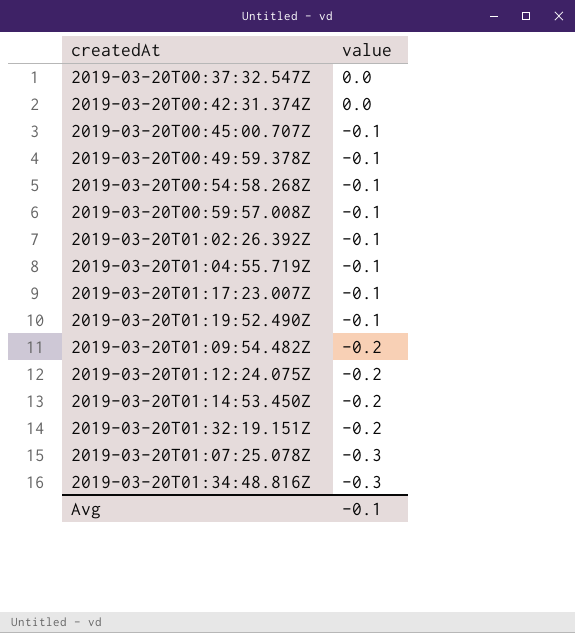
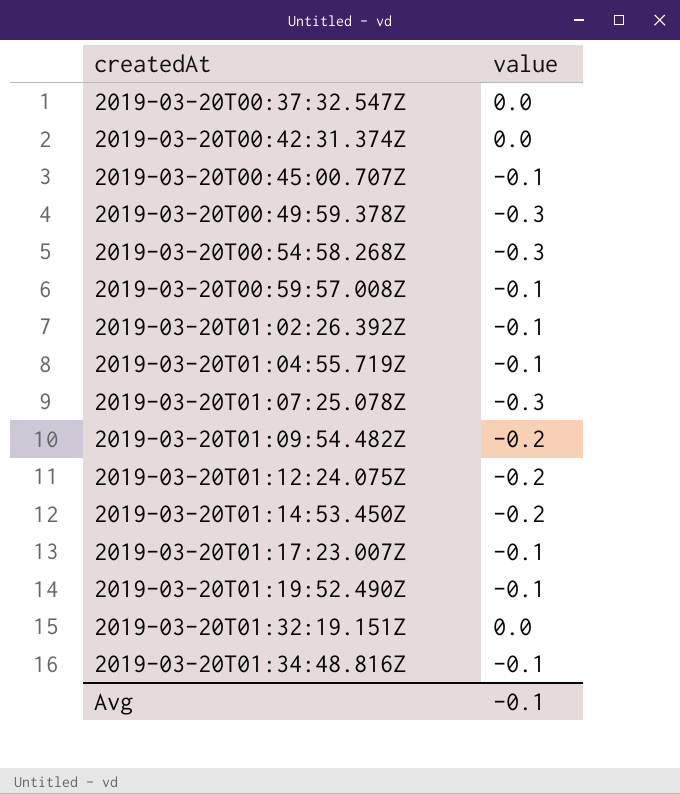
row order: value descending -> createdAt ascending
2019-03-20T00:49:59.378Z | value: -0.1 -> -0.3
2019-03-20T00:54:58.268Z | value: -0.1 -> -0.3
2019-03-20T01:32:19.151Z | value: -0.2 -> 0.0
2019-03-20T01:34:48.816Z | value: -0.3 -> -0.1

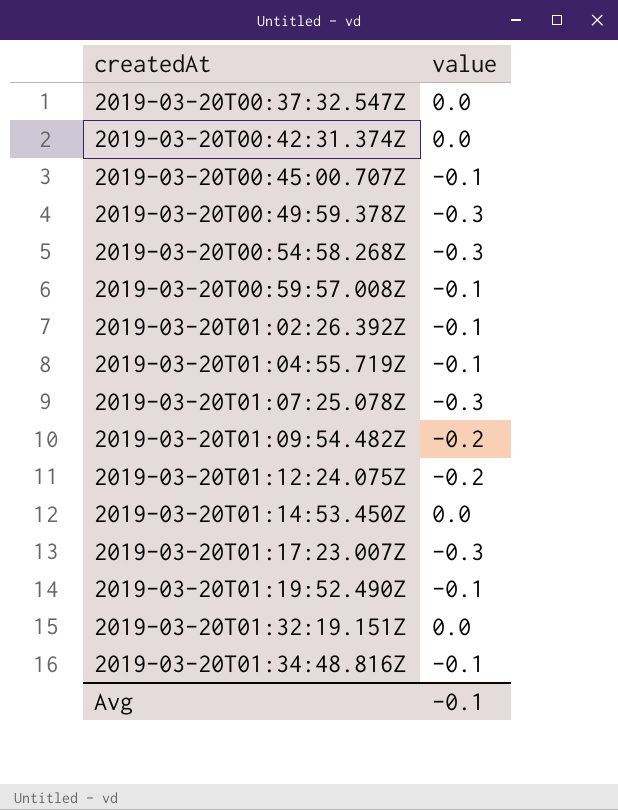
2019-03-20T01:14:53.450Z | value: -0.2 -> 0.0
2019-03-20T01:17:23.007Z | value: -0.1 -> -0.3

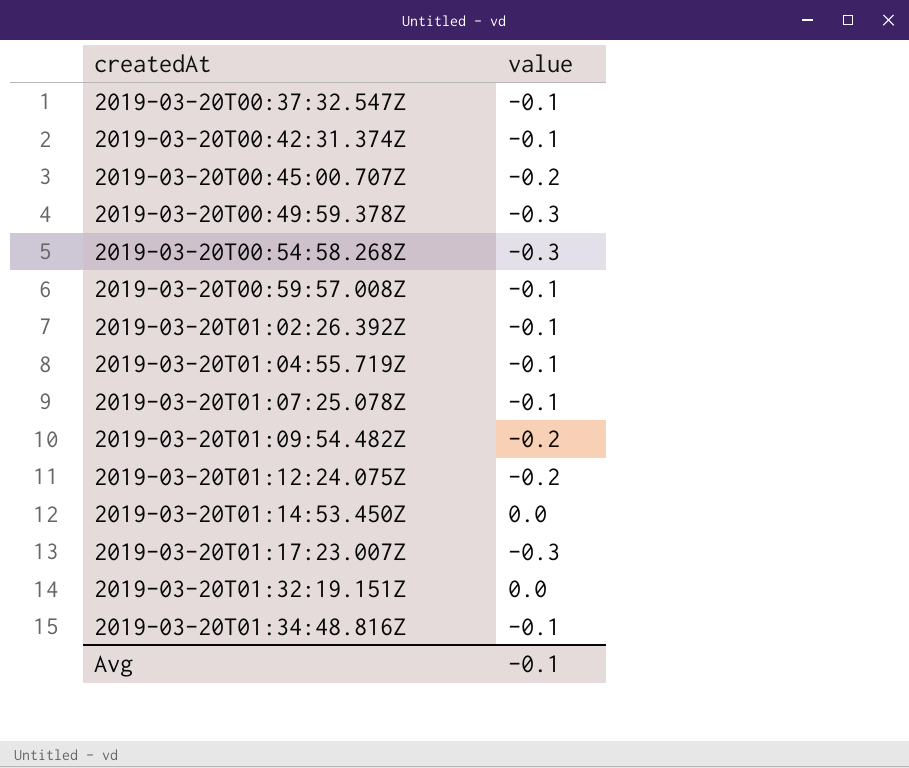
row 2019-03-20T01:19:52.490Z: -0.1 -> none
2019-03-20T00:37:32.547Z | value: 0.0 -> -0.1
2019-03-20T00:42:31.374Z | value: 0.0 -> -0.1
2019-03-20T00:45:00.707Z | value: -0.1 -> -0.2
2019-03-20T01:07:25.078Z | value: -0.3 -> -0.1

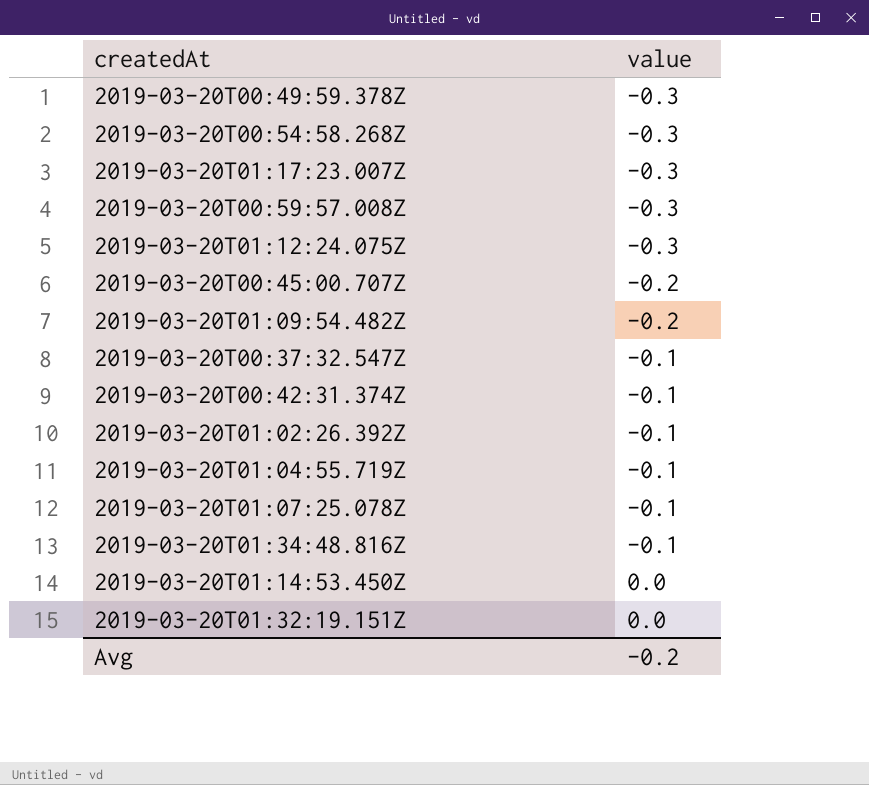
row order: createdAt ascending -> value ascending
2019-03-20T00:59:57.008Z | value: -0.1 -> -0.3
2019-03-20T01:12:24.075Z | value: -0.2 -> -0.3
Avg | value: -0.1 -> -0.2

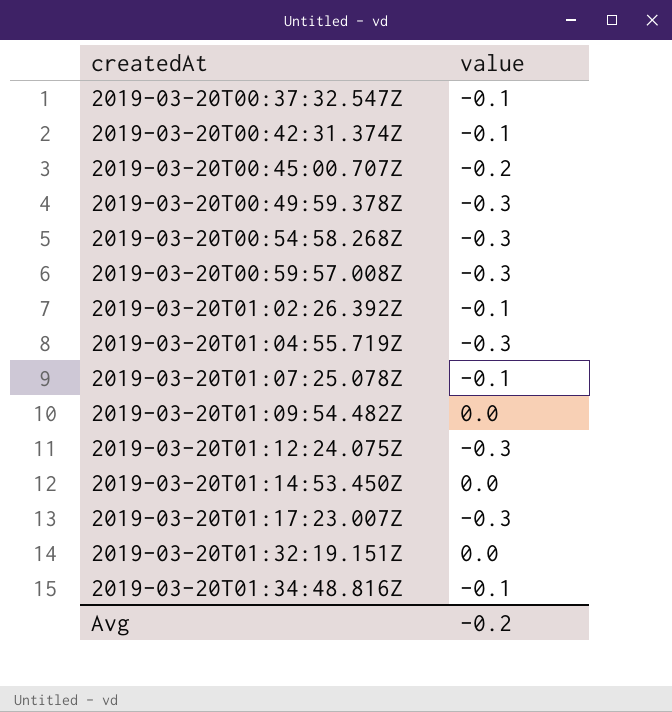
row order: value ascending -> createdAt ascending
2019-03-20T01:04:55.719Z | value: -0.1 -> -0.3
2019-03-20T01:09:54.482Z | value: -0.2 -> 0.0

